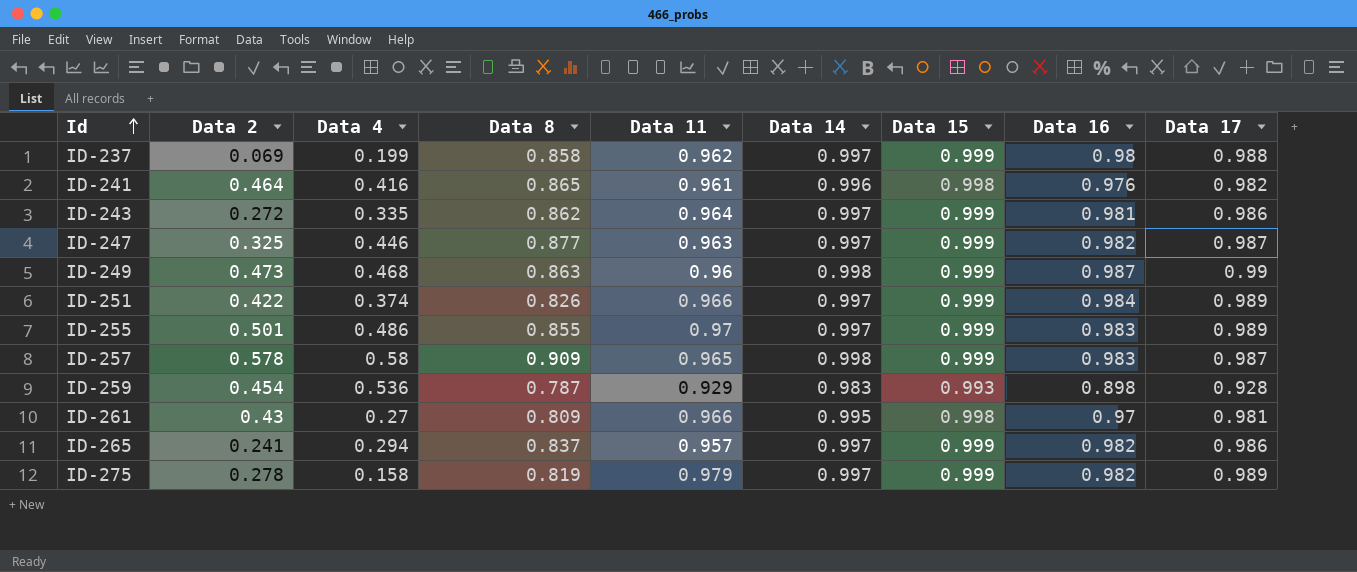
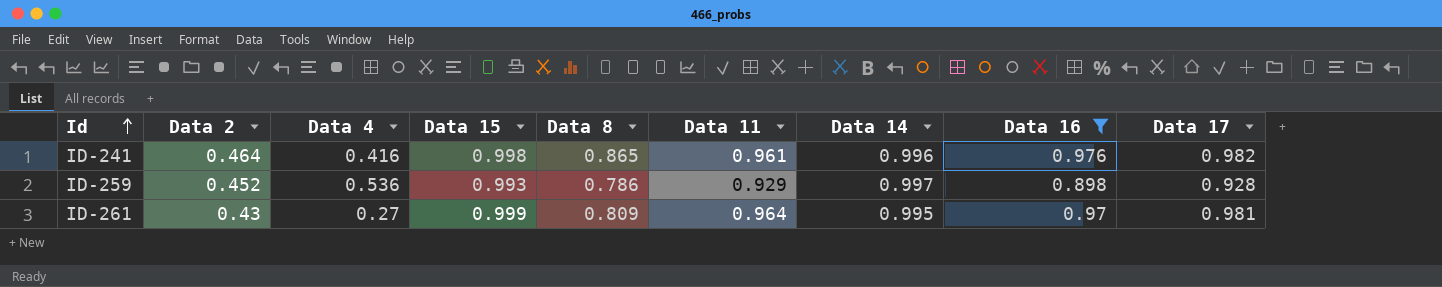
filter: none -> Data 16 <= 0.976
column Data 15 | position: 7 -> 4
ID-259 | Data 2: 0.454 -> 0.452
ID-259 | Data 8: 0.787 -> 0.786
ID-259 | Data 14: 0.983 -> 0.997
ID-261 | Data 15: 0.998 -> 0.999
ID-261 | Data 11: 0.966 -> 0.964

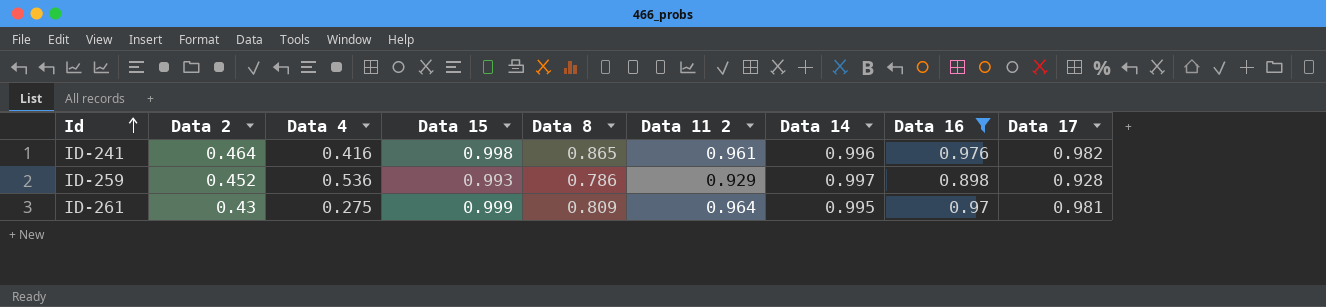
column name: Data 11 -> Data 11 2
ID-261 | Data 4: 0.27 -> 0.275

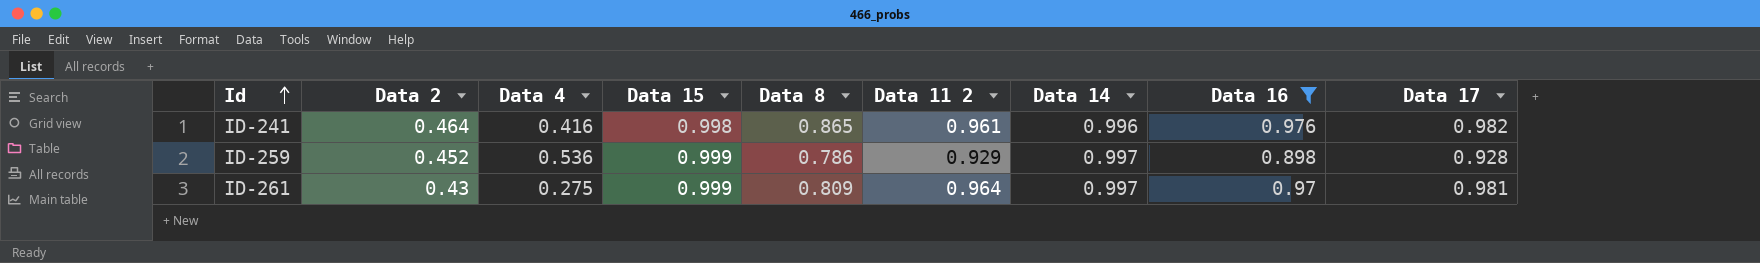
ID-259 | Data 15: 0.993 -> 0.999
ID-261 | Data 14: 0.995 -> 0.997

